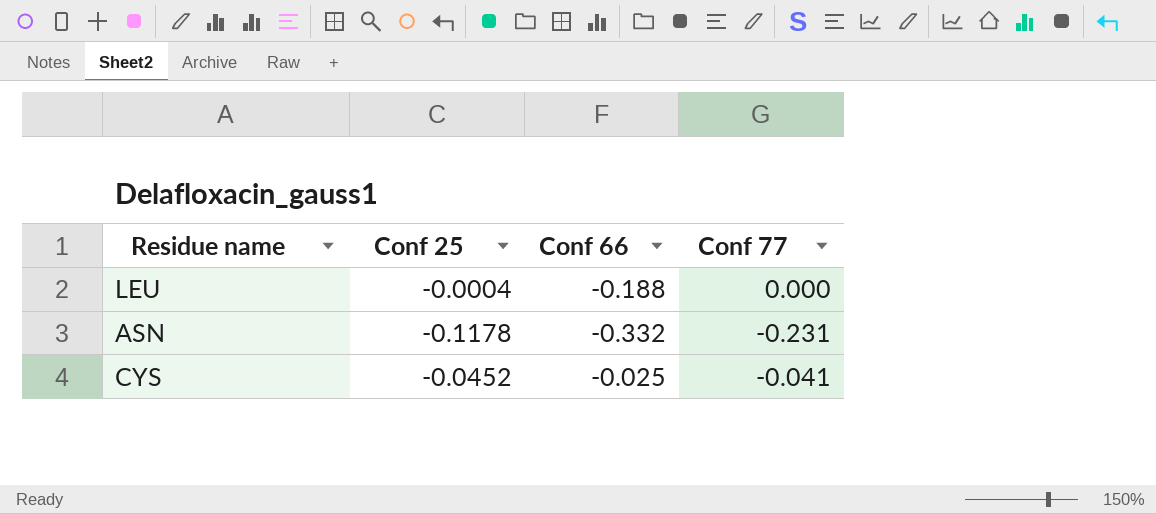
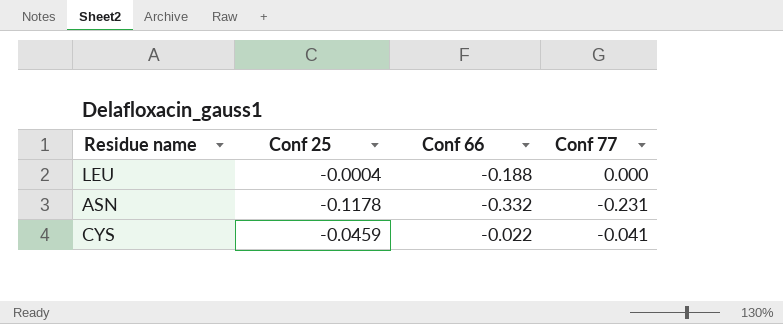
CYS | Conf 25: -0.0452 -> -0.0459
CYS | Conf 66: -0.025 -> -0.022

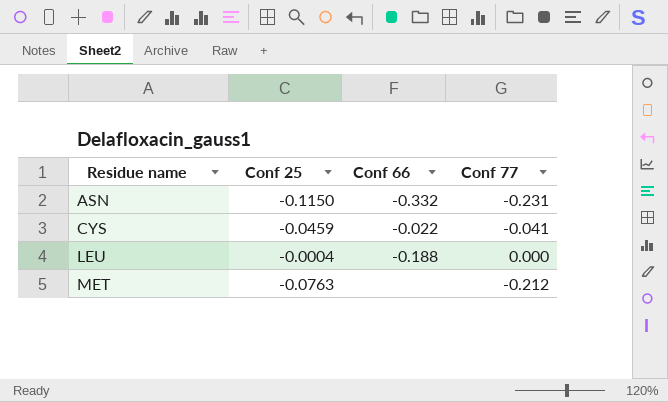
row order: none -> Residue name ascending
ASN | Conf 25: -0.1178 -> -0.1150
row MET: none -> -0.0763 | none | -0.212

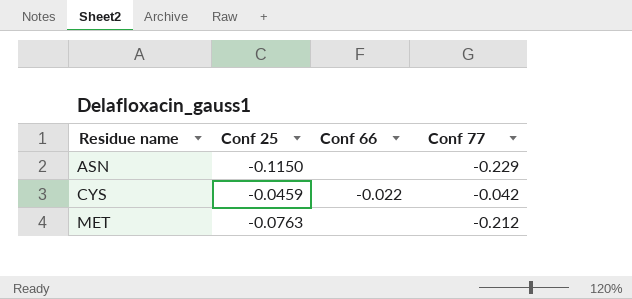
row LEU: -0.0004 | -0.188 | 0.000 -> none
ASN | Conf 66: -0.332 -> none
ASN | Conf 77: -0.231 -> -0.229
CYS | Conf 77: -0.041 -> -0.042

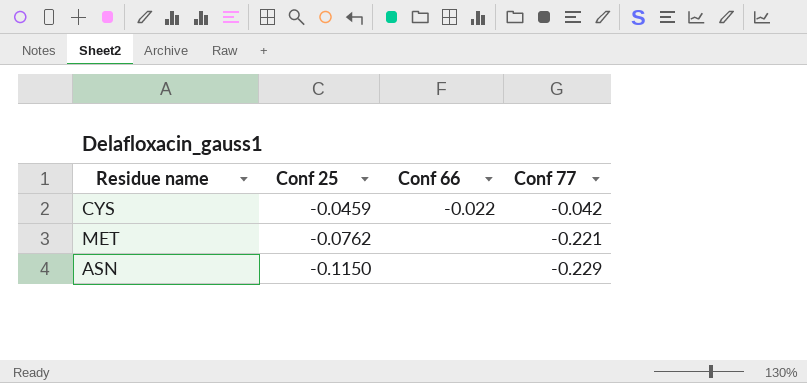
row order: Residue name ascending -> Conf 25 descending
MET | Conf 25: -0.0763 -> -0.0762
MET | Conf 77: -0.212 -> -0.221

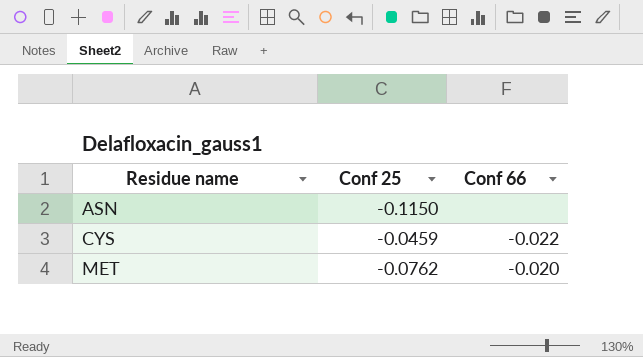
row order: Conf 25 descending -> Residue name ascending
column Conf 77 | position: 4 -> none
MET | Conf 66: none -> -0.020

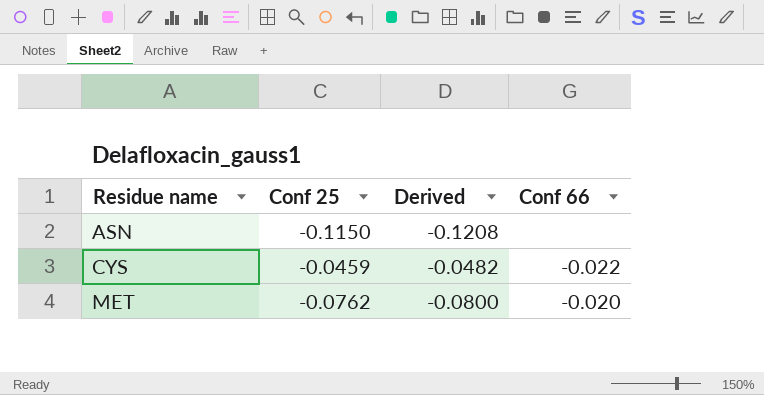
column Derived | formula: none -> [Conf 25] * 1.05

